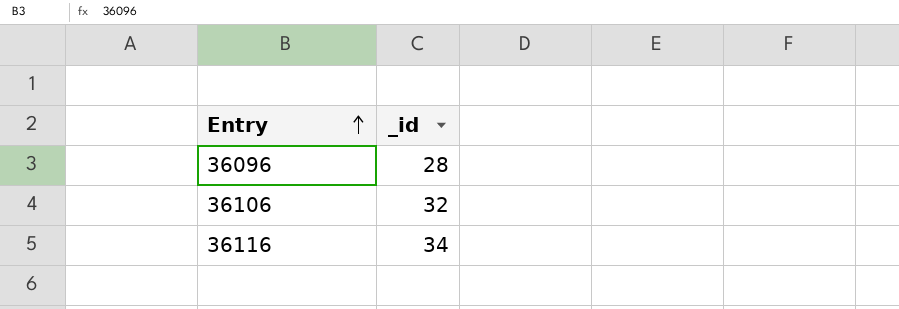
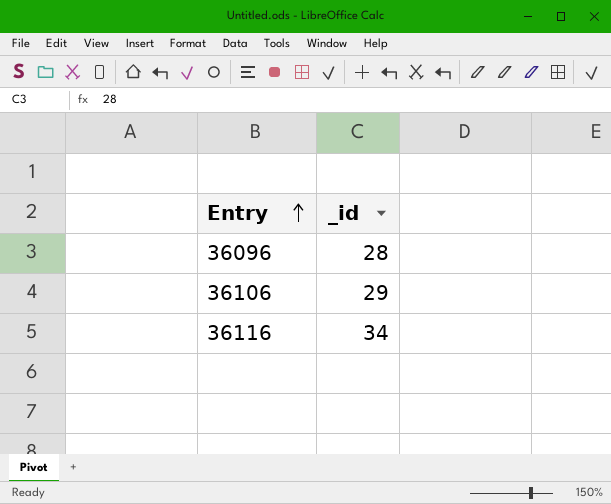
36106 | _id: 32 -> 29

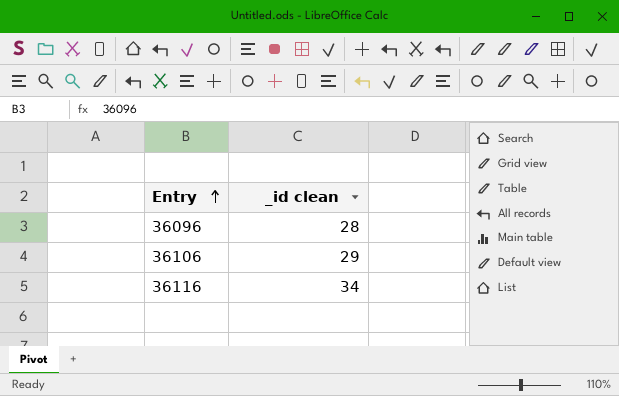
column name: _id -> _id clean

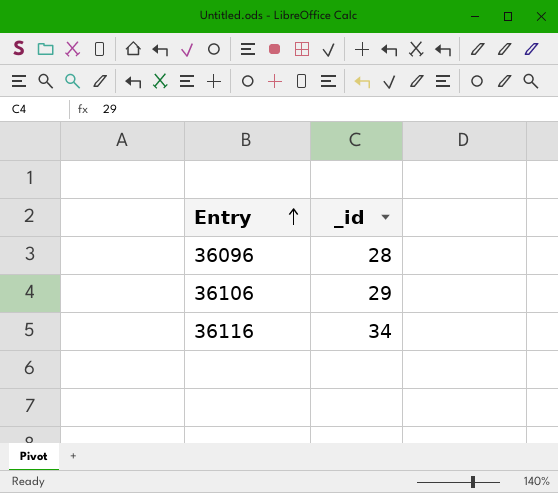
column name: _id clean -> _id

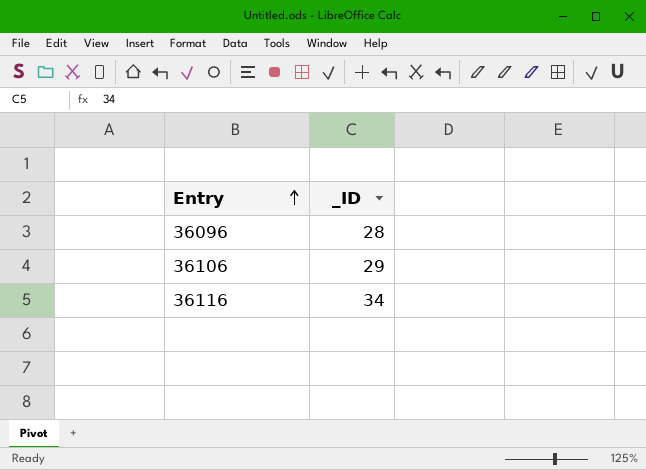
column name: _id -> _ID

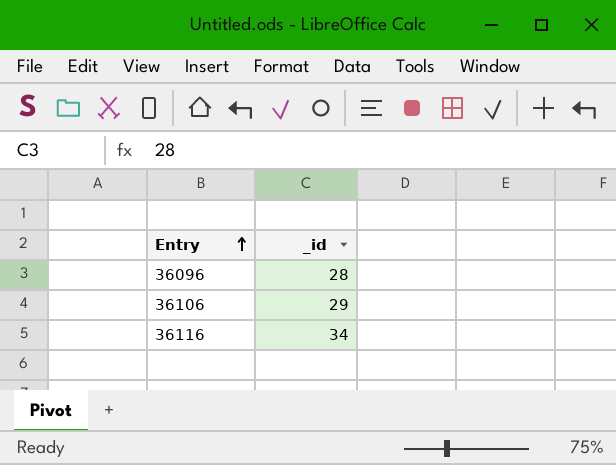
column name: _ID -> _id

